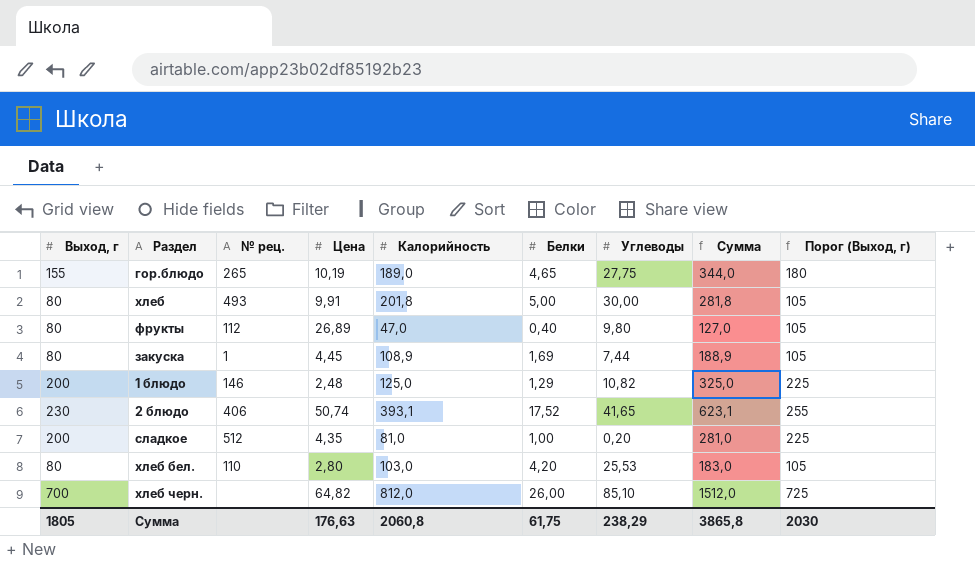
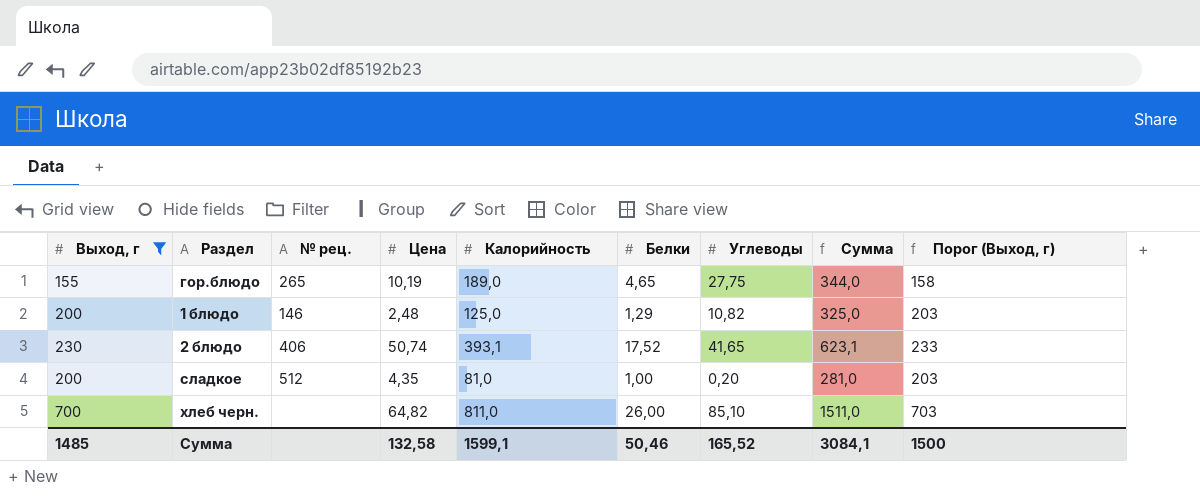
filter: none -> Выход, г != 80
column Порог (Выход, г) | formula: [Выход, г] + 25 -> [Выход, г] + 3
хлеб черн. | Калорийность: 812,0 -> 811,0
хлеб черн. | Сумма: 1512,0 -> 1511,0
Сумма | Выход, г: 1805 -> 1485
Сумма | Цена: 176,63 -> 132,58
Сумма | Калорийность: 2060,8 -> 1599,1
Сумма | Белки: 61,75 -> 50,46
Сумма | Углеводы: 238,29 -> 165,52
Сумма | Сумма: 3865,8 -> 3084,1
Сумма | Порог (Выход, г): 2030 -> 1500

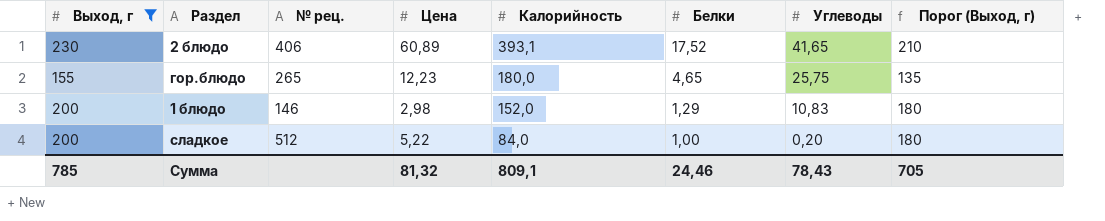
row order: none -> Калорийность descending
column Сумма | formula: [Выход, г] + [Калорийность] -> none
column Порог (Выход, г) | formula: [Выход, г] + 3 -> [Выход, г] - 20
row хлеб черн.: 700 | none | 64,82 | 811,0 | 26,00 | 85,10 | 1511,0 | 703 -> none
2 блюдо | Цена: 50,74 -> 60,89
гор.блюдо | Цена: 10,19 -> 12,23
гор.блюдо | Калорийность: 189,0 -> 180,0
гор.блюдо | Углеводы: 27,75 -> 25,75
1 блюдо | Цена: 2,48 -> 2,98
1 блюдо | Калорийность: 125,0 -> 152,0
1 блюдо | Углеводы: 10,82 -> 10,83
сладкое | Цена: 4,35 -> 5,22
сладкое | Калорийность: 81,0 -> 84,0
Сумма | Выход, г: 1485 -> 785
Сумма | Цена: 132,58 -> 81,32
Сумма | Калорийность: 1599,1 -> 809,1
Сумма | Белки: 50,46 -> 24,46
Сумма | Углеводы: 165,52 -> 78,43
Сумма | Порог (Выход, г): 1500 -> 705

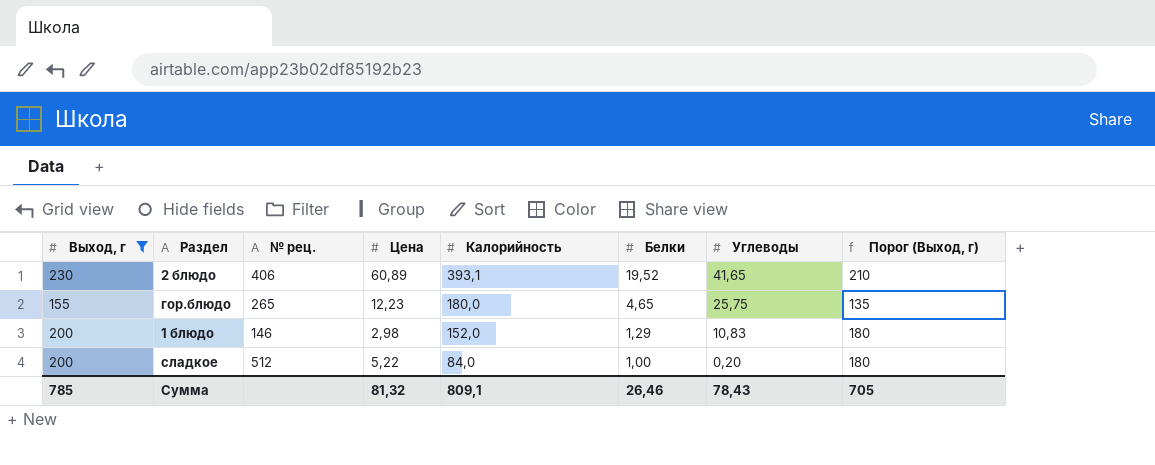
2 блюдо | Белки: 17,52 -> 19,52
Сумма | Белки: 24,46 -> 26,46

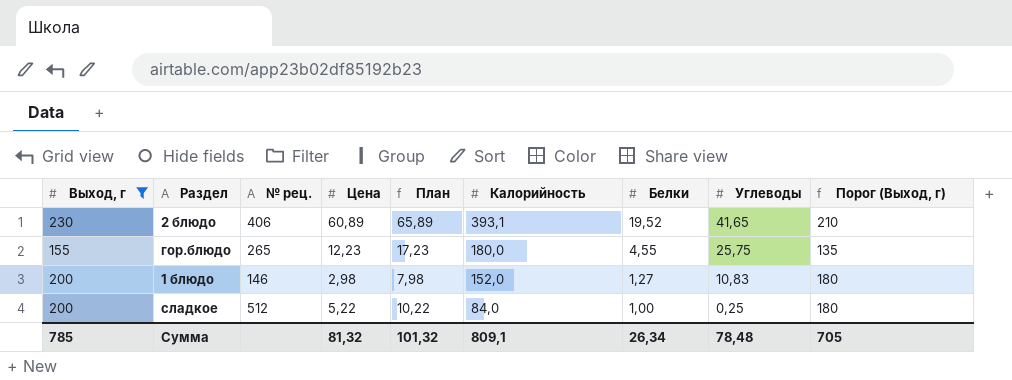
column План | formula: none -> [Цена] + 5
гор.блюдо | Белки: 4,65 -> 4,55
1 блюдо | Белки: 1,29 -> 1,27
сладкое | Углеводы: 0,20 -> 0,25
Сумма | Белки: 26,46 -> 26,34
Сумма | Углеводы: 78,43 -> 78,48

